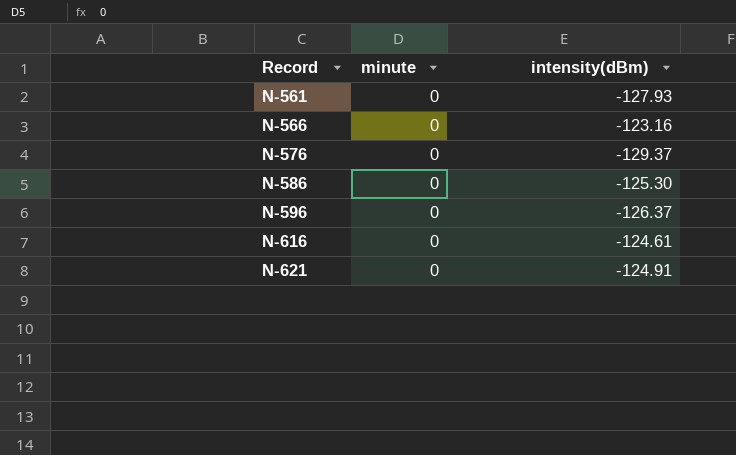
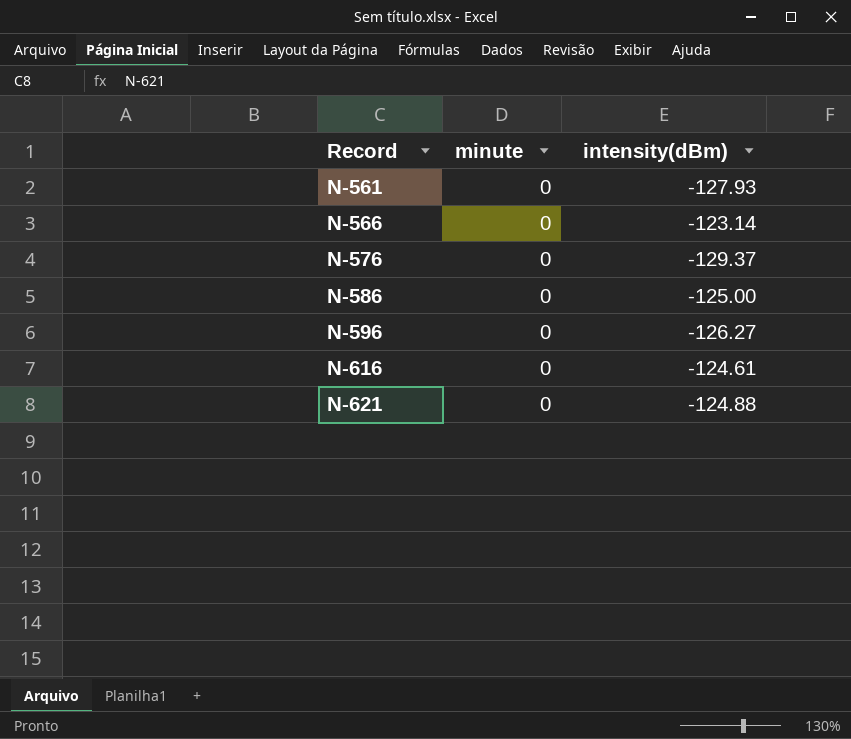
N-566 | intensity(dBm): -123.16 -> -123.14
N-586 | intensity(dBm): -125.30 -> -125.00
N-596 | intensity(dBm): -126.37 -> -126.27
N-621 | intensity(dBm): -124.91 -> -124.88

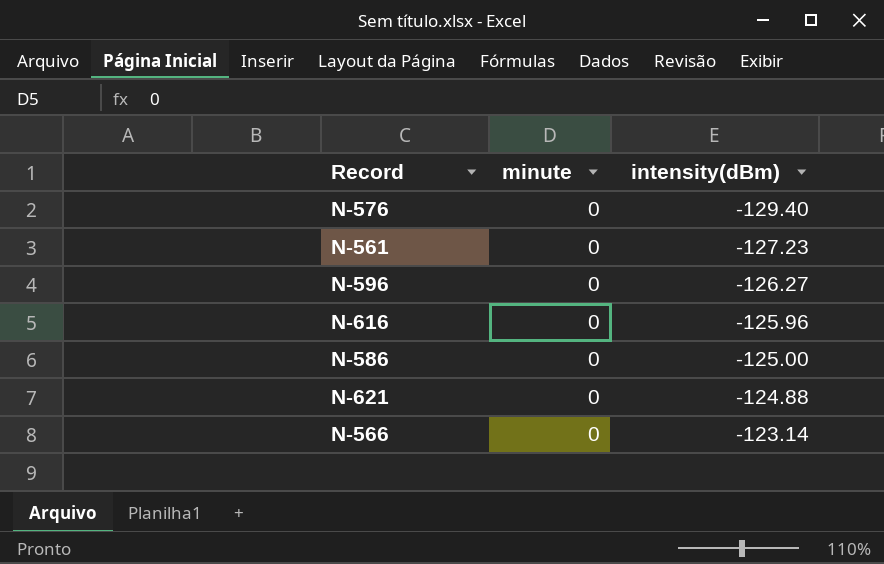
row order: Record ascending -> intensity(dBm) ascending
N-576 | intensity(dBm): -129.37 -> -129.40
N-561 | intensity(dBm): -127.93 -> -127.23
N-616 | intensity(dBm): -124.61 -> -125.96

